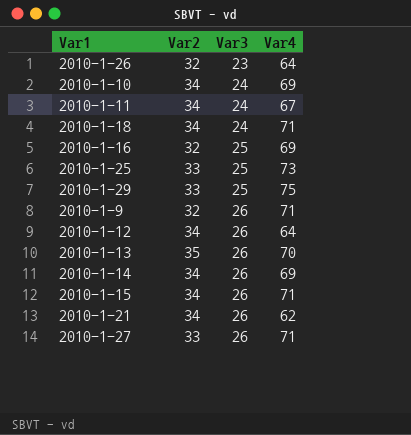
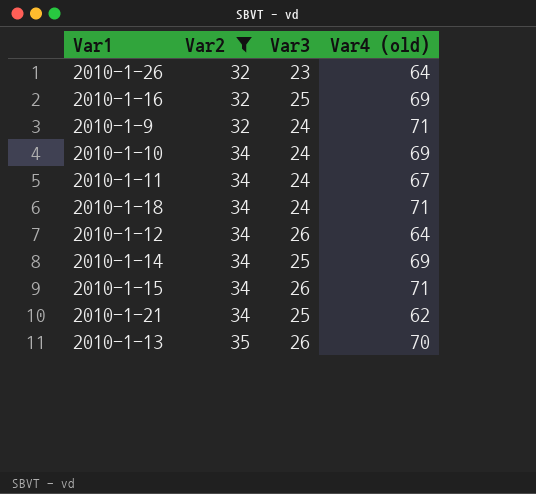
filter: none -> Var2 != 33
row order: Var3 ascending -> Var2 ascending
column name: Var4 -> Var4 (old)
2010-1-9 | Var3: 26 -> 24
2010-1-14 | Var3: 26 -> 25
2010-1-21 | Var3: 26 -> 25

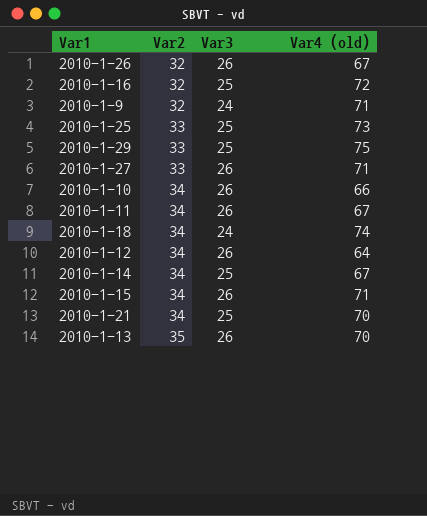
filter: Var2 != 33 -> none
2010-1-26 | Var3: 23 -> 26
2010-1-26 | Var4 (old): 64 -> 67
2010-1-16 | Var4 (old): 69 -> 72
2010-1-10 | Var3: 24 -> 26
2010-1-10 | Var4 (old): 69 -> 66
2010-1-11 | Var3: 24 -> 26
2010-1-18 | Var4 (old): 71 -> 74
2010-1-14 | Var4 (old): 69 -> 67
2010-1-21 | Var4 (old): 62 -> 70

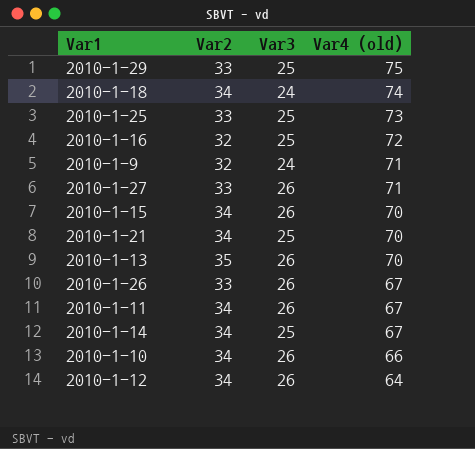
row order: Var2 ascending -> Var4 (old) descending
2010-1-15 | Var4 (old): 71 -> 70
2010-1-26 | Var2: 32 -> 33

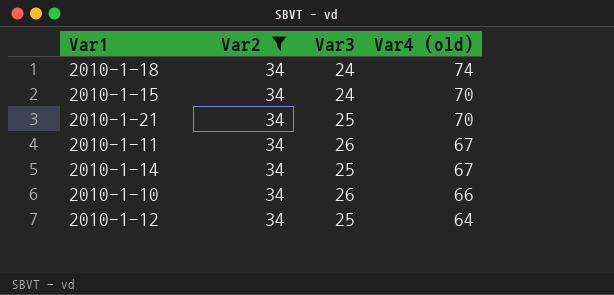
filter: none -> Var2 = 34
2010-1-15 | Var3: 26 -> 24
2010-1-12 | Var3: 26 -> 25

